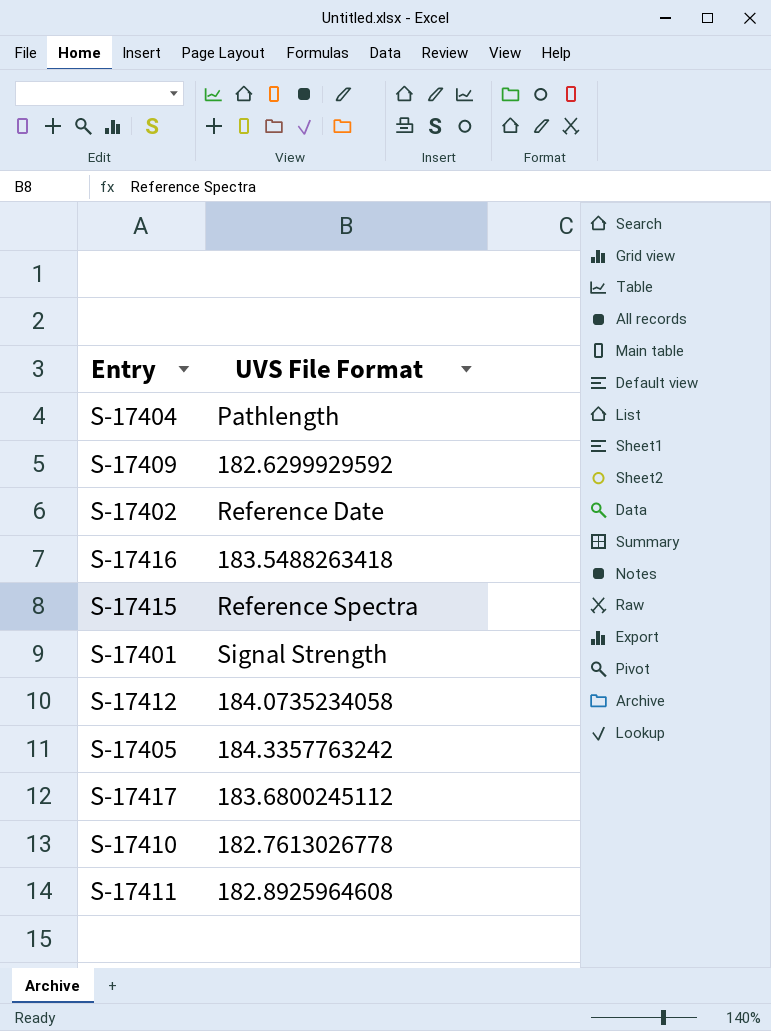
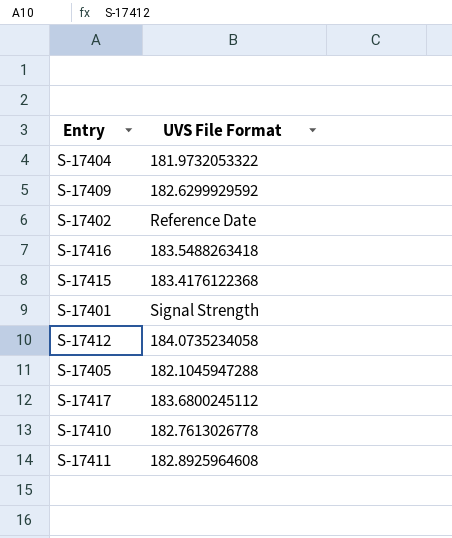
S-17404 | UVS File Format: Pathlength -> 181.9732053322
S-17415 | UVS File Format: Reference Spectra -> 183.4176122368
S-17405 | UVS File Format: 184.3357763242 -> 182.1045947288

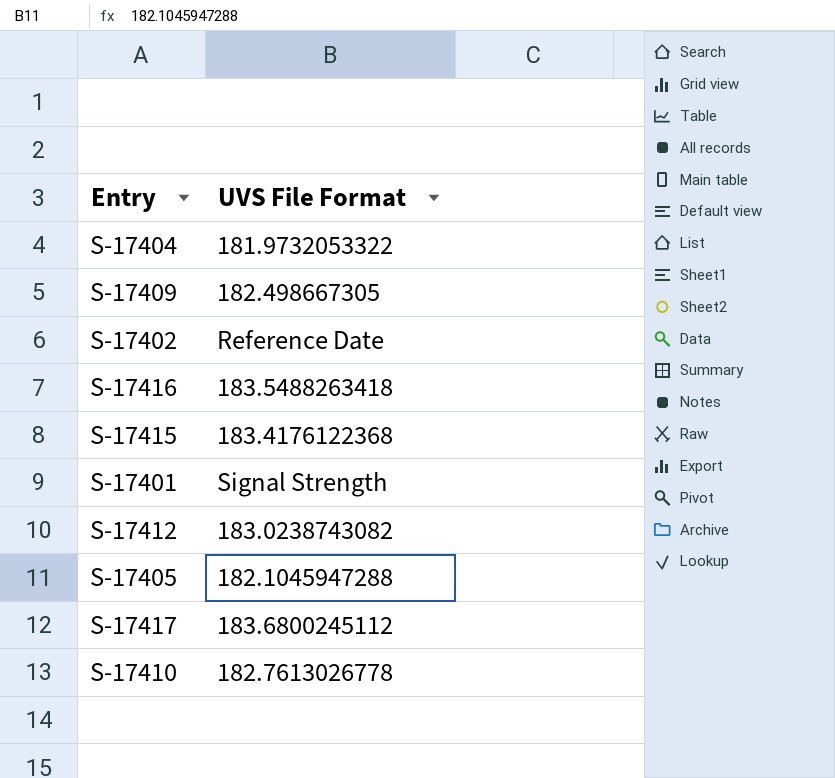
row S-17411: 182.8925964608 -> none
S-17409 | UVS File Format: 182.6299929592 -> 182.498667305
S-17412 | UVS File Format: 184.0735234058 -> 183.0238743082

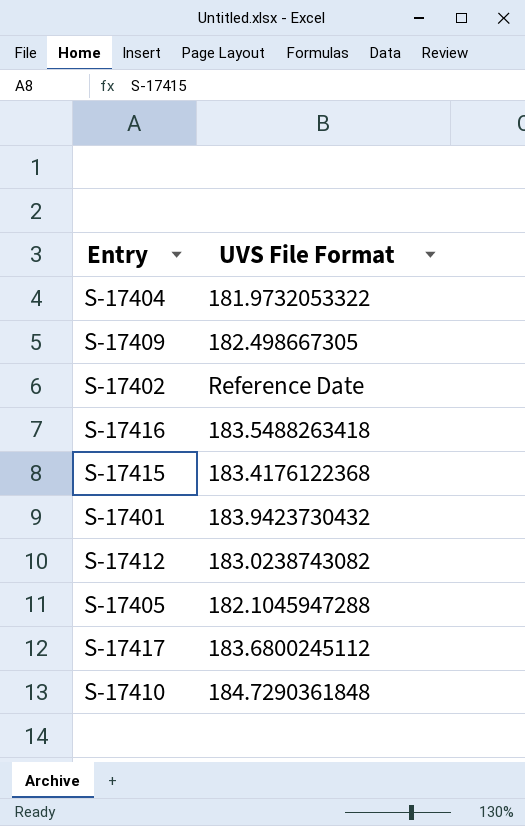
S-17401 | UVS File Format: Signal Strength -> 183.9423730432
S-17410 | UVS File Format: 182.7613026778 -> 184.7290361848

